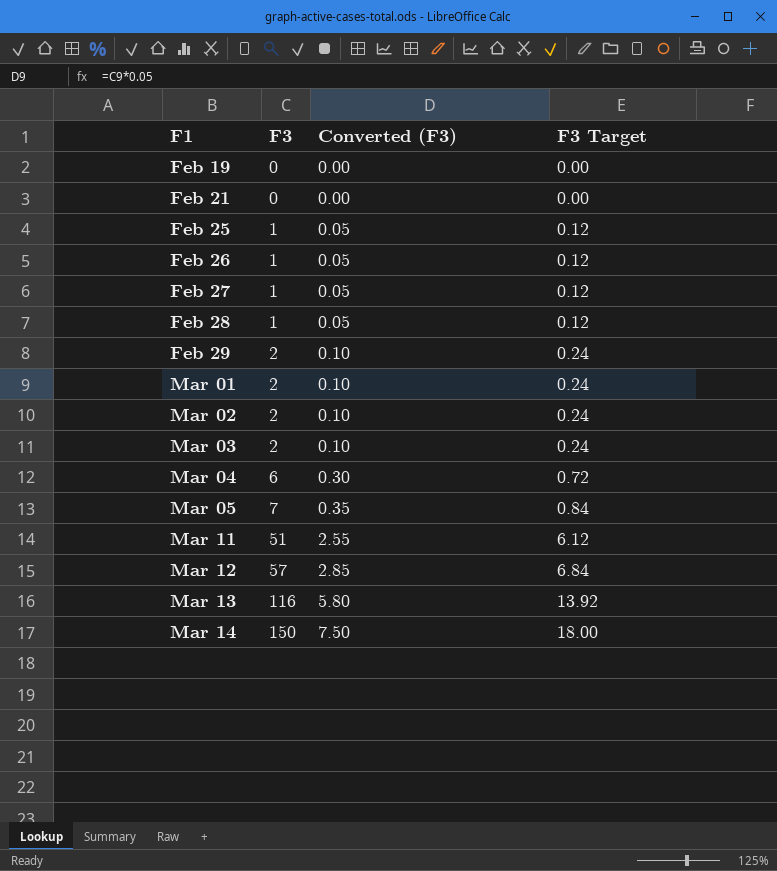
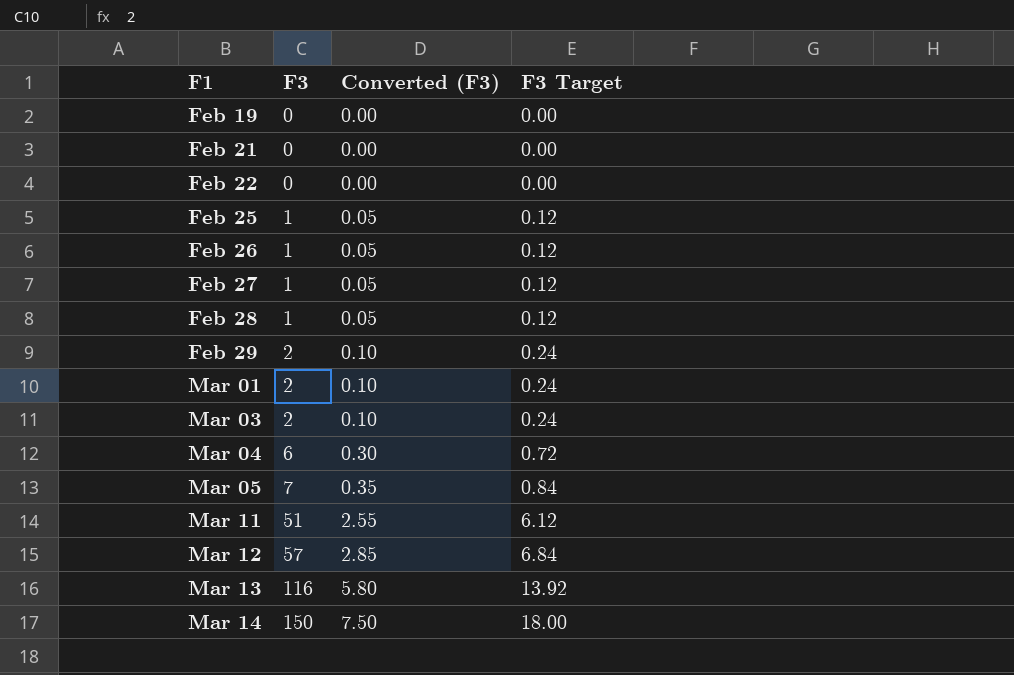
row Mar 02: 2 | 0.10 | 0.24 -> none
row Feb 22: none -> 0 | 0.00 | 0.00

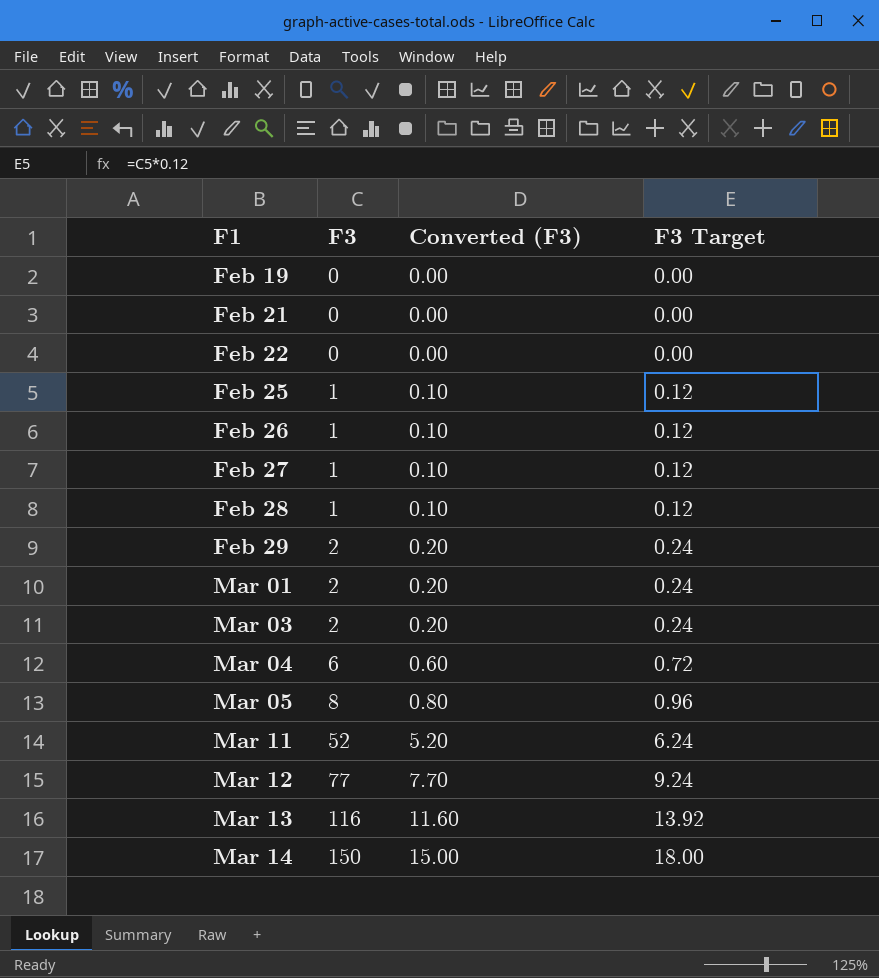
column Converted (F3) | formula: [F3] * 0.05 -> [F3] * 0.1
Mar 05 | F3: 7 -> 8
Mar 05 | F3 Target: 0.84 -> 0.96
Mar 11 | F3: 51 -> 52
Mar 11 | F3 Target: 6.12 -> 6.24
Mar 12 | F3: 57 -> 77
Mar 12 | F3 Target: 6.84 -> 9.24

